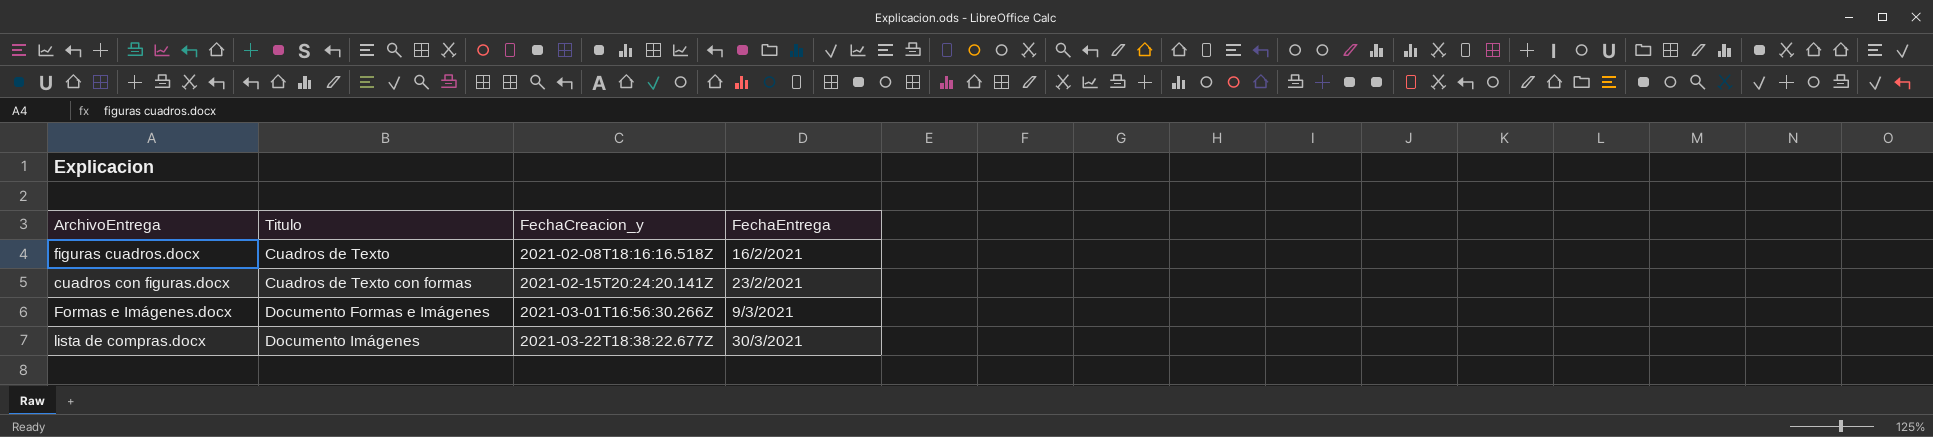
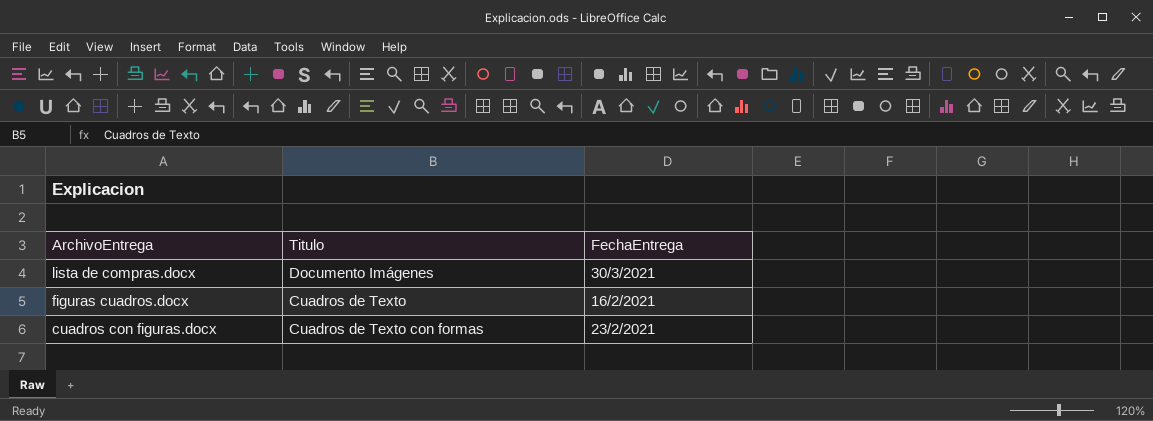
row order: Titulo ascending -> ArchivoEntrega descending
column FechaCreacion_y | position: 3 -> none
row Formas e Imágenes.docx: Documento Formas e Imágenes | 2021-03-01T16:56:30.266Z | 9/3/2021 -> none

